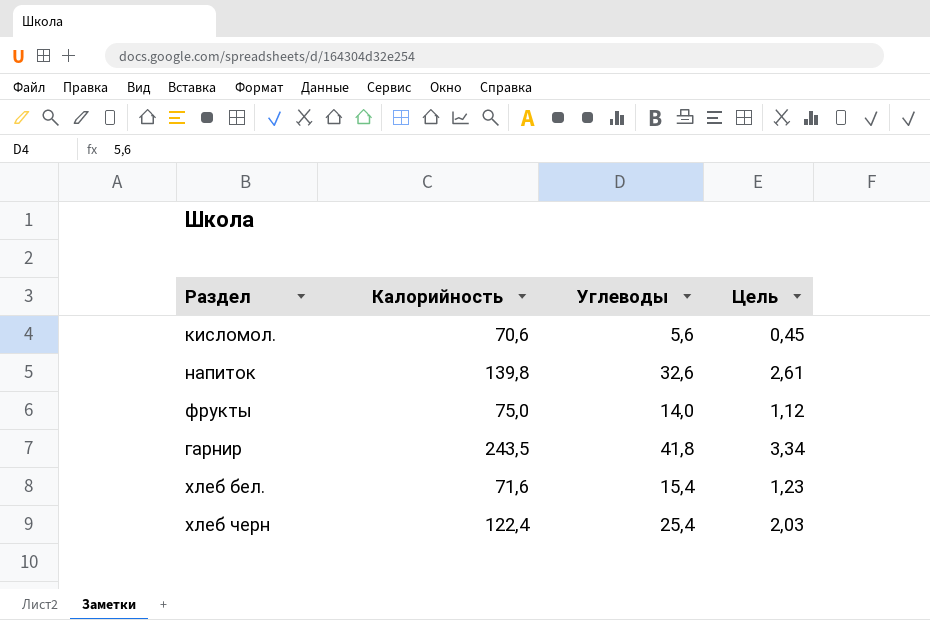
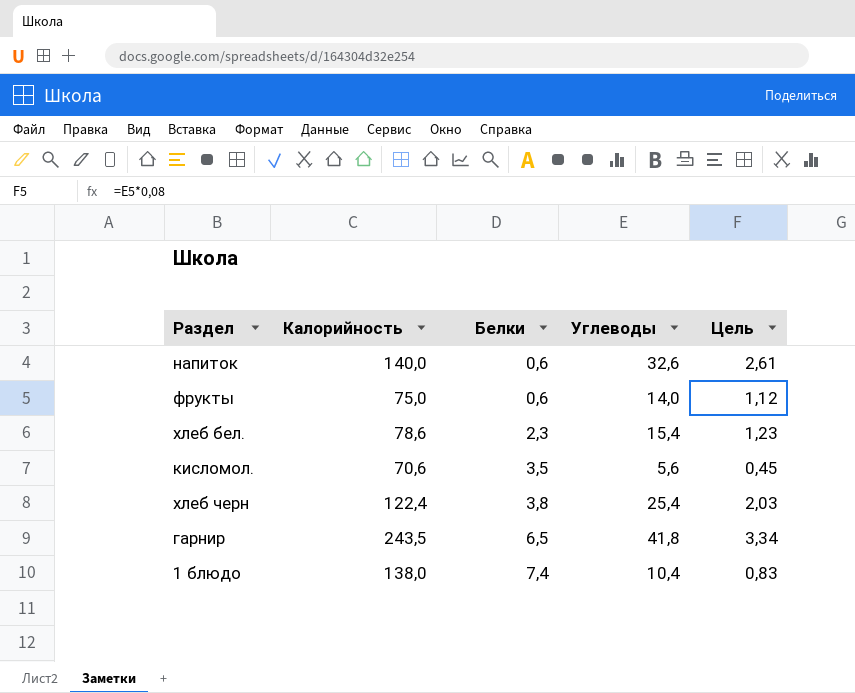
row order: none -> Белки ascending
column Белки | position: none -> 3
напиток | Калорийность: 139,8 -> 140,0
хлеб бел. | Калорийность: 71,6 -> 78,6
row 1 блюдо: none -> 138,0 | 7,4 | 10,4 | 0,83

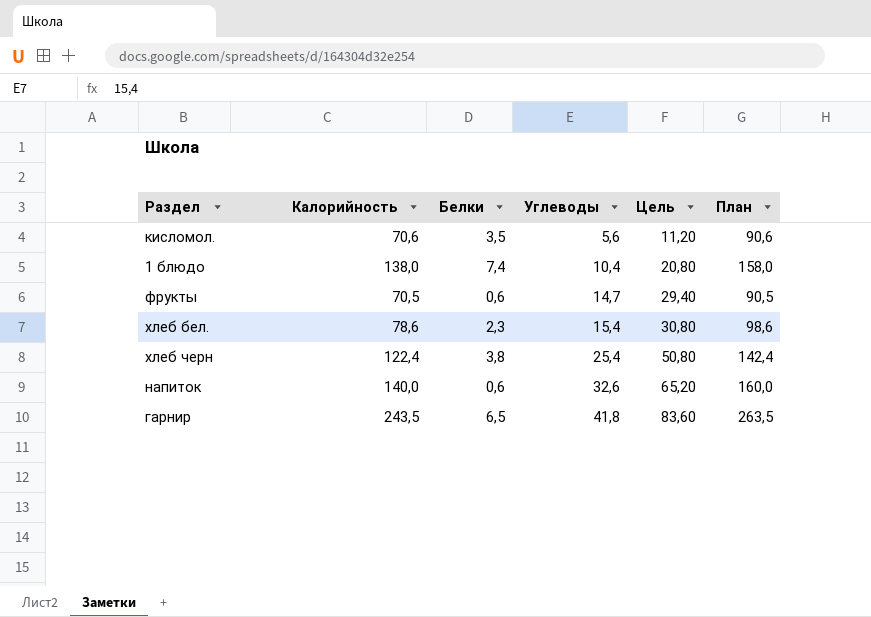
row order: Белки ascending -> Углеводы ascending
column Цель | formula: [Углеводы] * 0,08 -> [Углеводы] * 2
column План | formula: none -> [Калорийность] + 20
фрукты | Калорийность: 75,0 -> 70,5
фрукты | Углеводы: 14,0 -> 14,7

